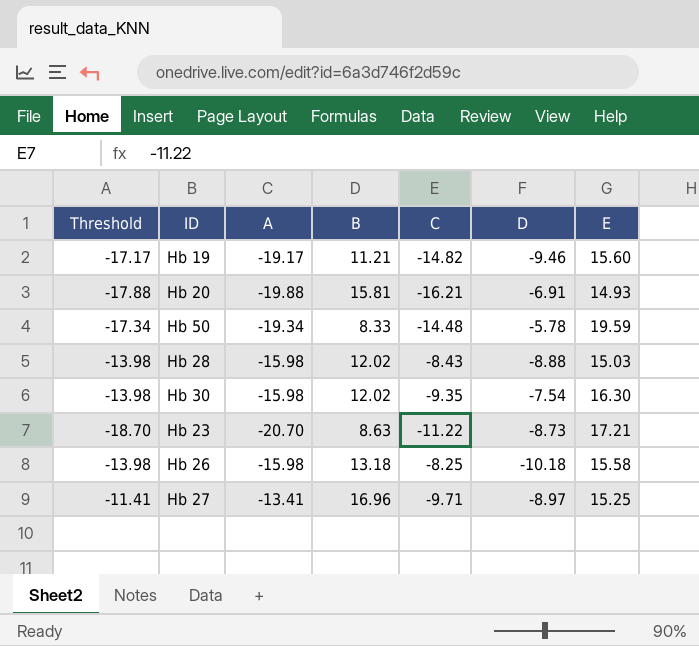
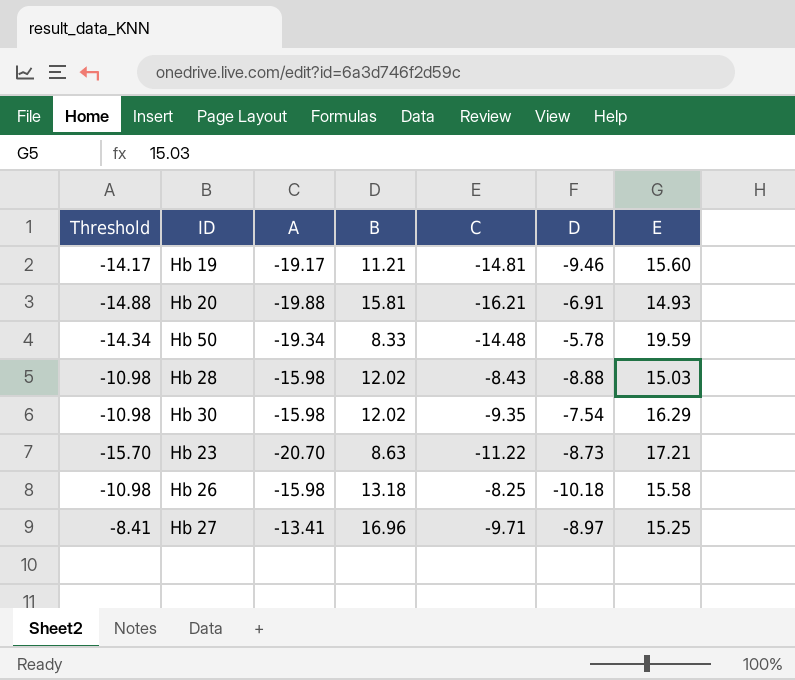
column Threshold | formula: [A] + 2 -> [A] + 5
Hb 19 | C: -14.82 -> -14.81
Hb 30 | E: 16.30 -> 16.29

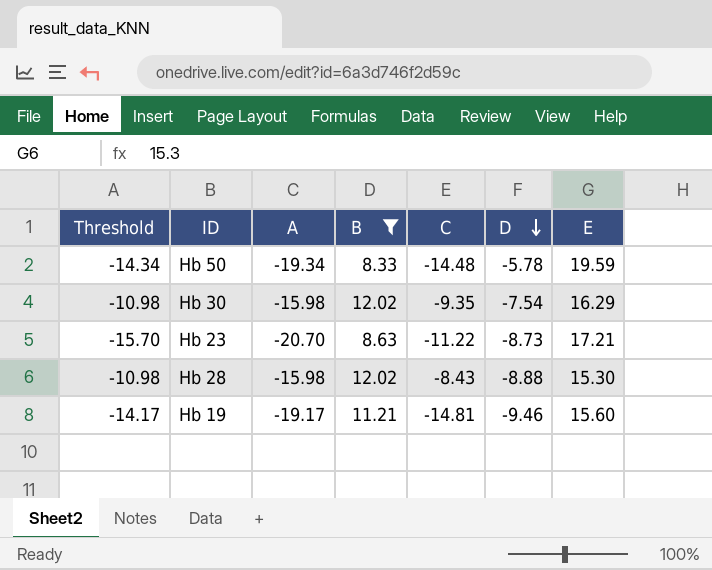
filter: none -> B <= 12.02
row order: none -> D descending
Hb 28 | E: 15.03 -> 15.30

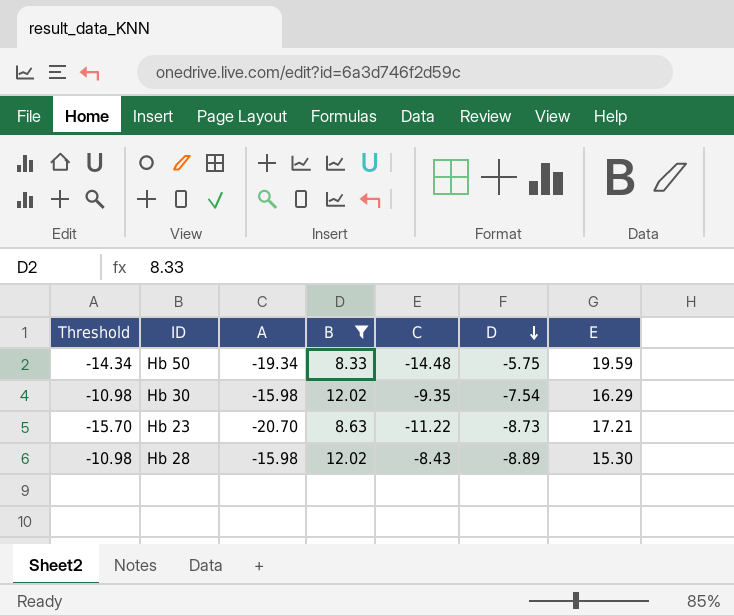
row Hb 19: -14.17 | -19.17 | 11.21 | -14.81 | -9.46 | 15.60 -> none
Hb 50 | D: -5.78 -> -5.75
Hb 28 | D: -8.88 -> -8.89

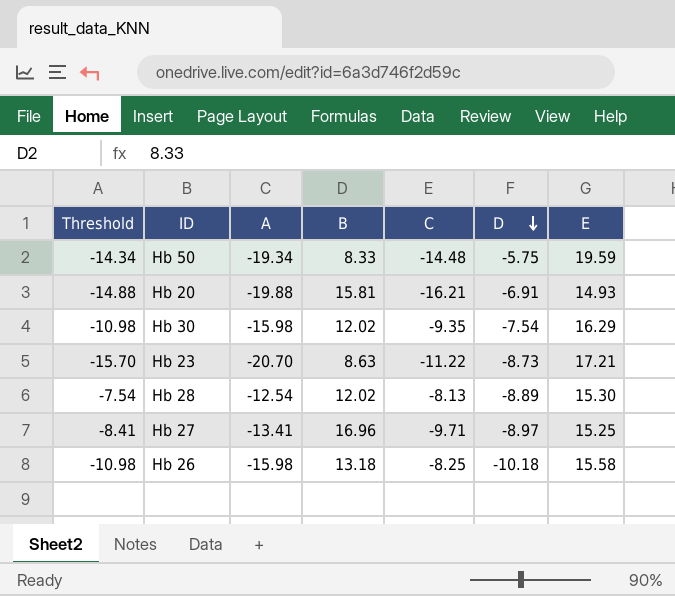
filter: B <= 12.02 -> none
Hb 28 | Threshold: -10.98 -> -7.54
Hb 28 | A: -15.98 -> -12.54
Hb 28 | C: -8.43 -> -8.13

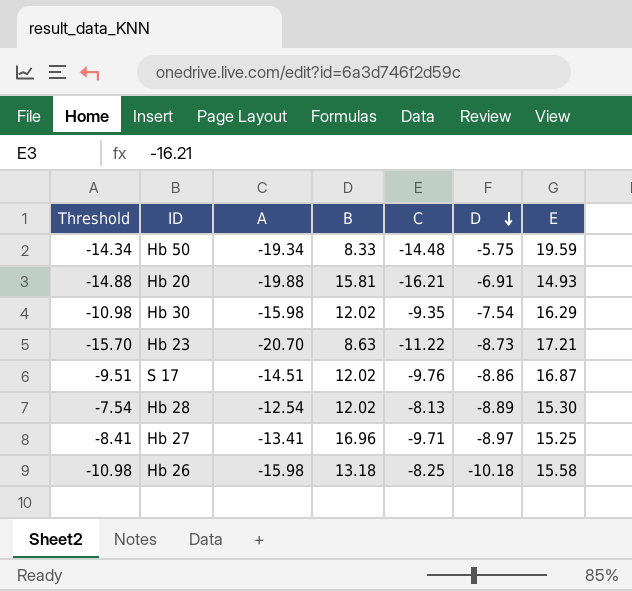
row S 17: none -> -9.51 | -14.51 | 12.02 | -9.76 | -8.86 | 16.87

